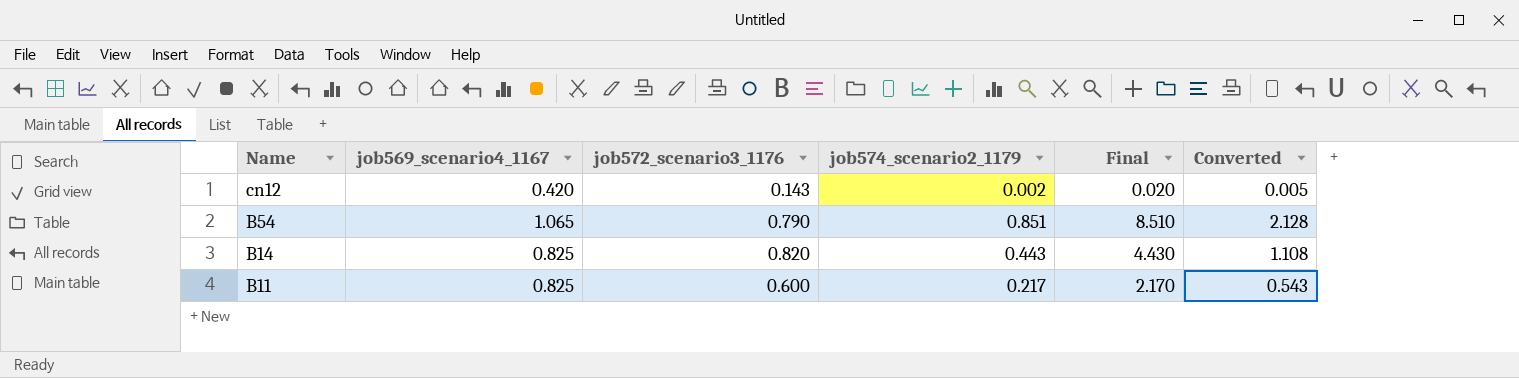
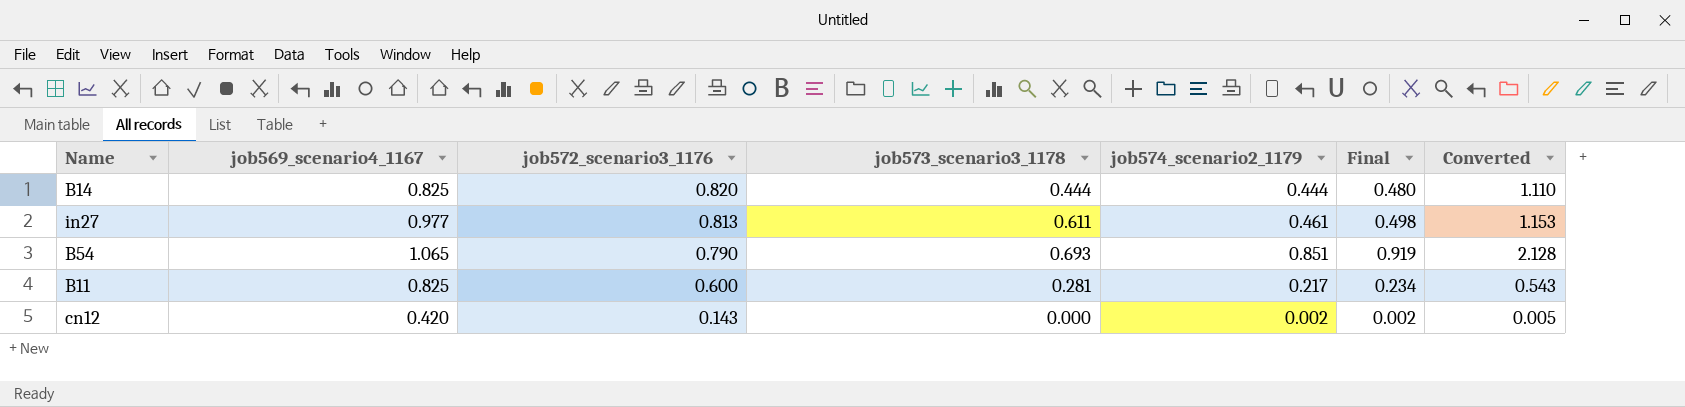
row order: Name descending -> job572_scenario3_1176 descending
column job573_scenario3_1178 | position: none -> 4
column Final | formula: [job574_scenario2_1179] * 10 -> [job574_scenario2_1179] * 1.08
B14 | job574_scenario2_1179: 0.443 -> 0.444
B14 | Converted: 1.108 -> 1.110
row in27: none -> 0.977 | 0.813 | 0.611 | 0.461 | 0.498 | 1.153

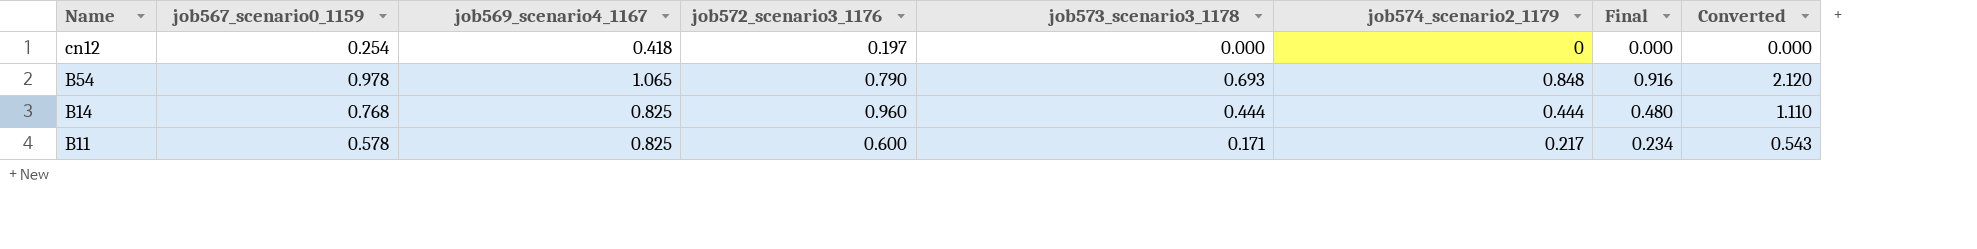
row order: job572_scenario3_1176 descending -> Name descending
column job567_scenario0_1159 | position: none -> 2
row in27: 0.977 | 0.813 | 0.611 | 0.461 | 0.498 | 1.153 -> none
cn12 | job569_scenario4_1167: 0.420 -> 0.418
cn12 | job572_scenario3_1176: 0.143 -> 0.197
cn12 | job574_scenario2_1179: 0.002 -> 0
cn12 | Final: 0.002 -> 0.000
cn12 | Converted: 0.005 -> 0.000
B54 | job574_scenario2_1179: 0.851 -> 0.848
B54 | Final: 0.919 -> 0.916
B54 | Converted: 2.128 -> 2.120
B14 | job572_scenario3_1176: 0.820 -> 0.960
B11 | job573_scenario3_1178: 0.281 -> 0.171

